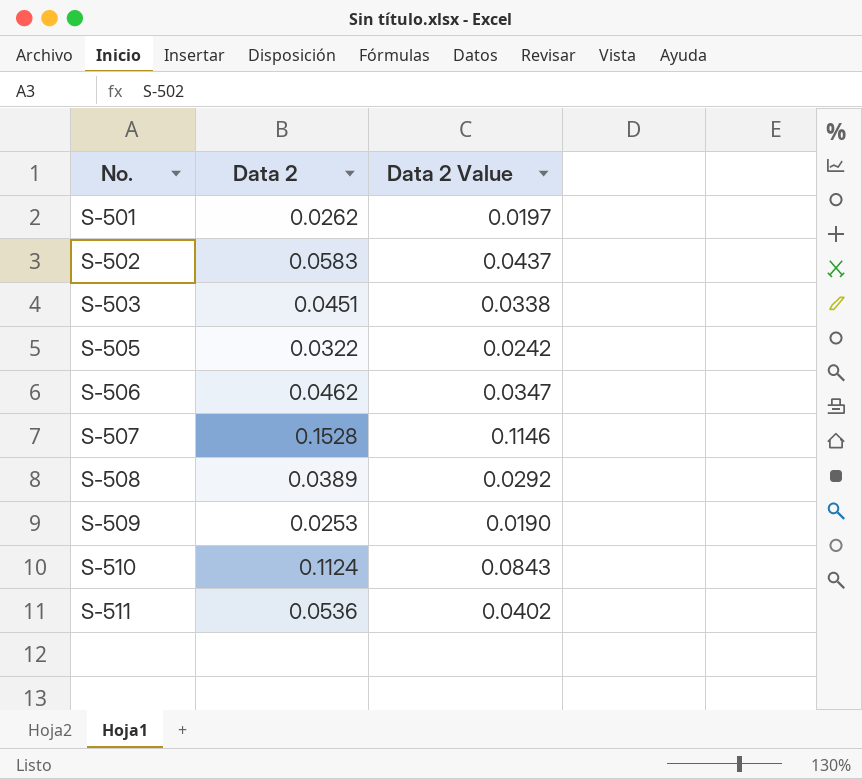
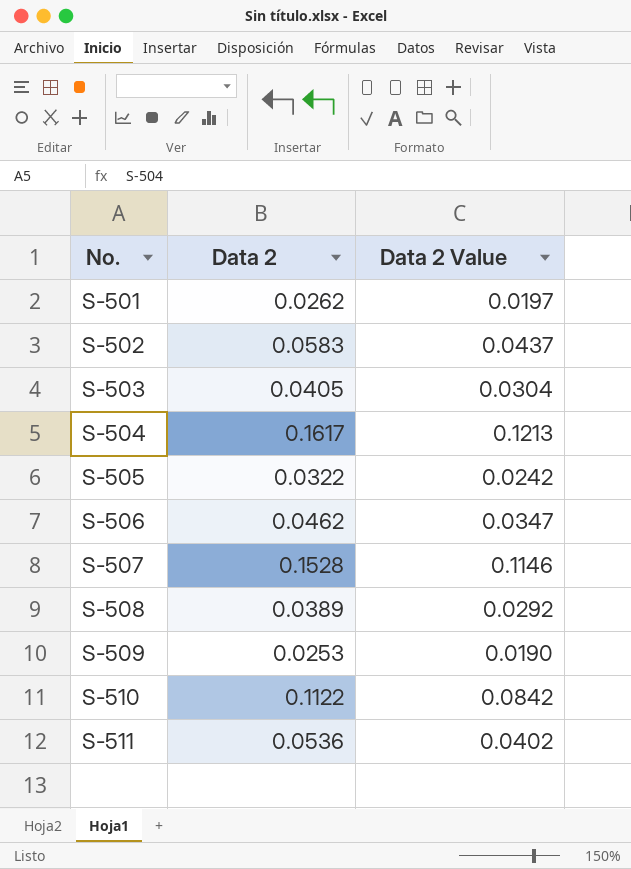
S-503 | Data 2: 0.0451 -> 0.0405
S-503 | Data 2 Value: 0.0338 -> 0.0304
row S-504: none -> 0.1617 | 0.1213
S-510 | Data 2: 0.1124 -> 0.1122
S-510 | Data 2 Value: 0.0843 -> 0.0842

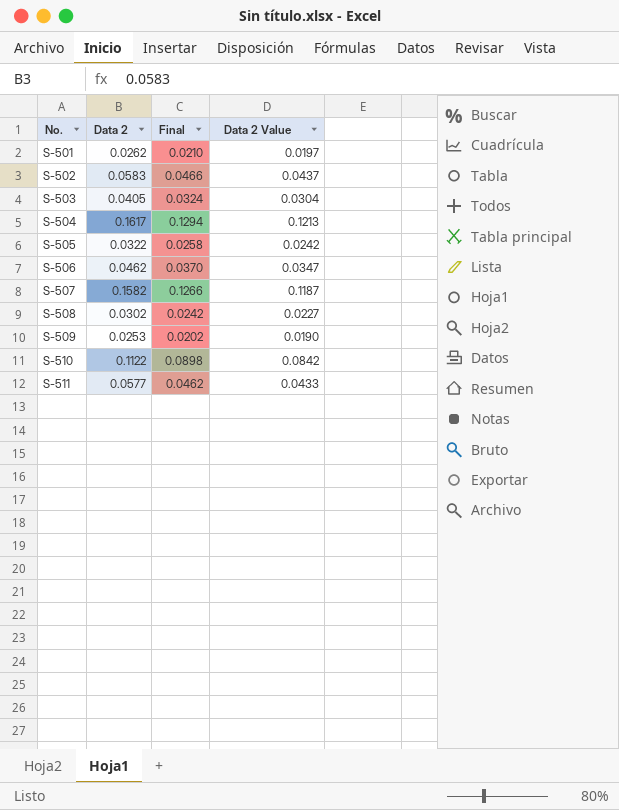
column Final | formula: none -> [Data 2] * 0.8
S-507 | Data 2: 0.1528 -> 0.1582
S-507 | Data 2 Value: 0.1146 -> 0.1187
S-508 | Data 2: 0.0389 -> 0.0302
S-508 | Data 2 Value: 0.0292 -> 0.0227
S-511 | Data 2: 0.0536 -> 0.0577
S-511 | Data 2 Value: 0.0402 -> 0.0433

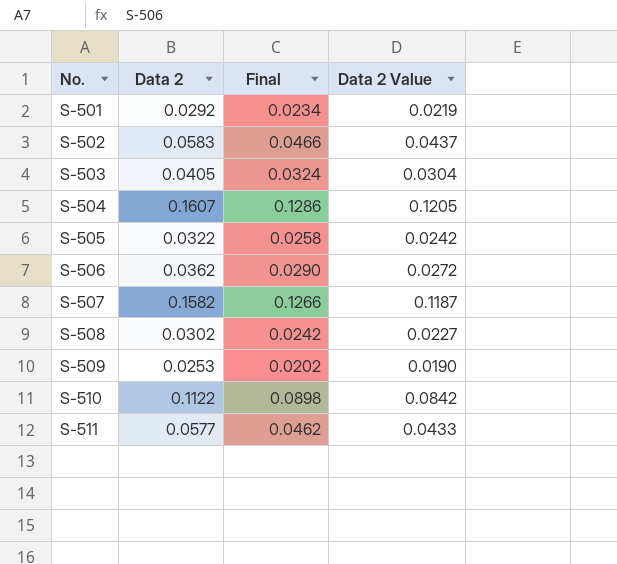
S-501 | Data 2: 0.0262 -> 0.0292
S-501 | Final: 0.0210 -> 0.0234
S-501 | Data 2 Value: 0.0197 -> 0.0219
S-504 | Data 2: 0.1617 -> 0.1607
S-504 | Final: 0.1294 -> 0.1286
S-504 | Data 2 Value: 0.1213 -> 0.1205
S-506 | Data 2: 0.0462 -> 0.0362
S-506 | Final: 0.0370 -> 0.0290
S-506 | Data 2 Value: 0.0347 -> 0.0272

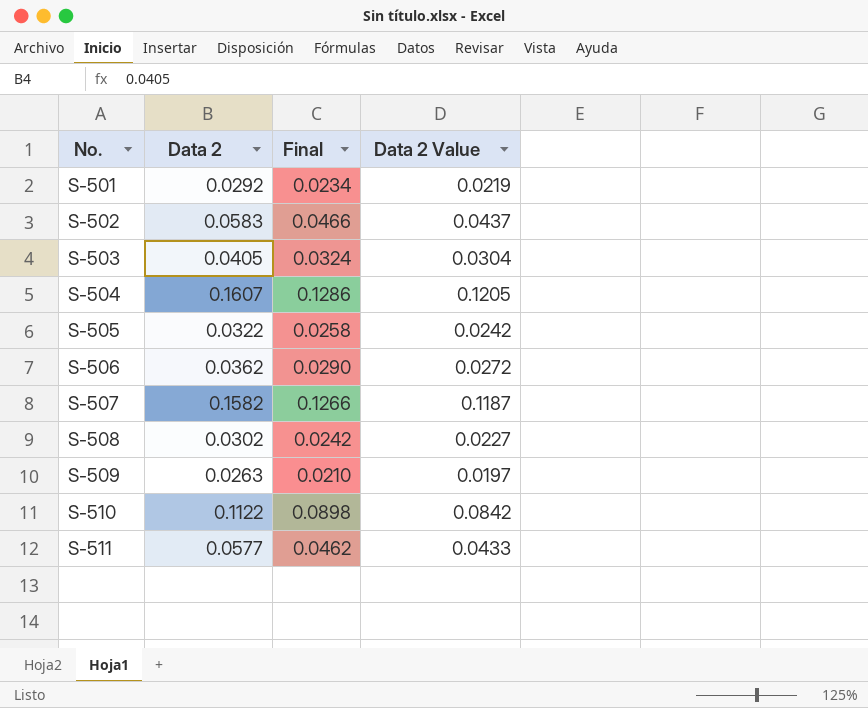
S-509 | Data 2: 0.0253 -> 0.0263
S-509 | Final: 0.0202 -> 0.0210
S-509 | Data 2 Value: 0.0190 -> 0.0197

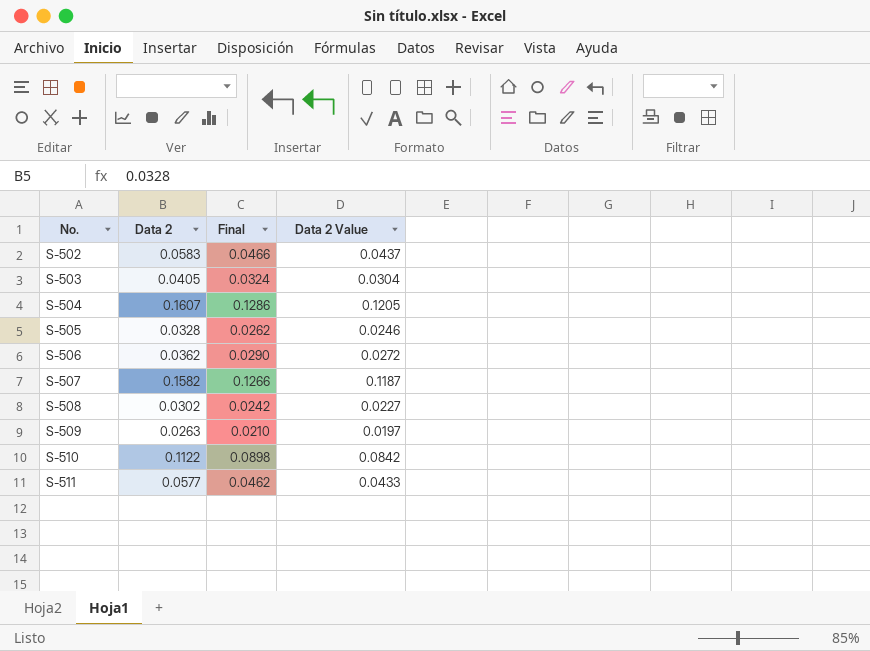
row S-501: 0.0292 | 0.0234 | 0.0219 -> none
S-505 | Data 2: 0.0322 -> 0.0328
S-505 | Final: 0.0258 -> 0.0262
S-505 | Data 2 Value: 0.0242 -> 0.0246

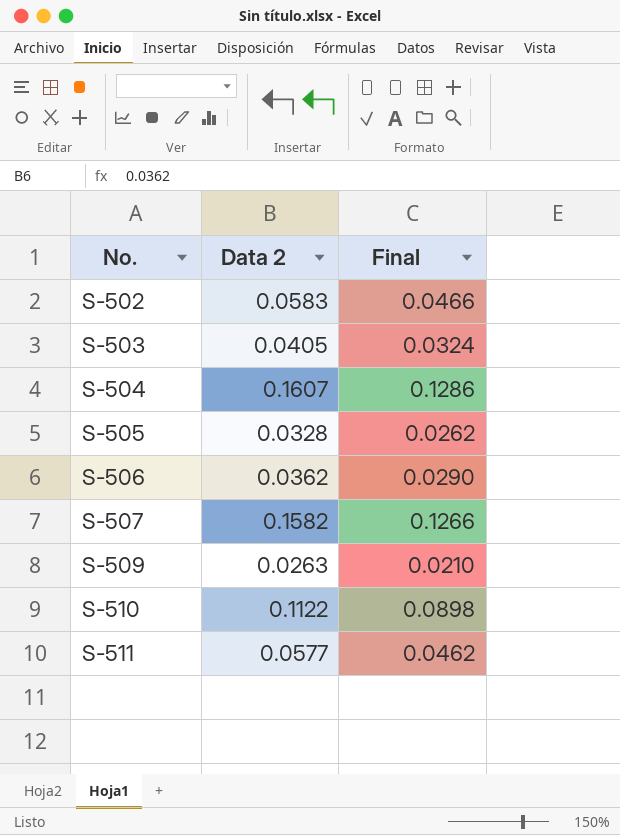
column Data 2 Value | formula: [Data 2] * 0.75 -> none
row S-508: 0.0302 | 0.0242 | 0.0227 -> none

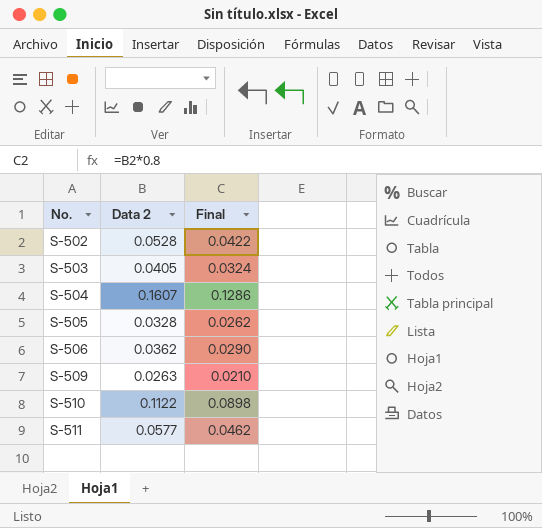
row S-507: 0.1582 | 0.1266 -> none
S-502 | Data 2: 0.0583 -> 0.0528
S-502 | Final: 0.0466 -> 0.0422

